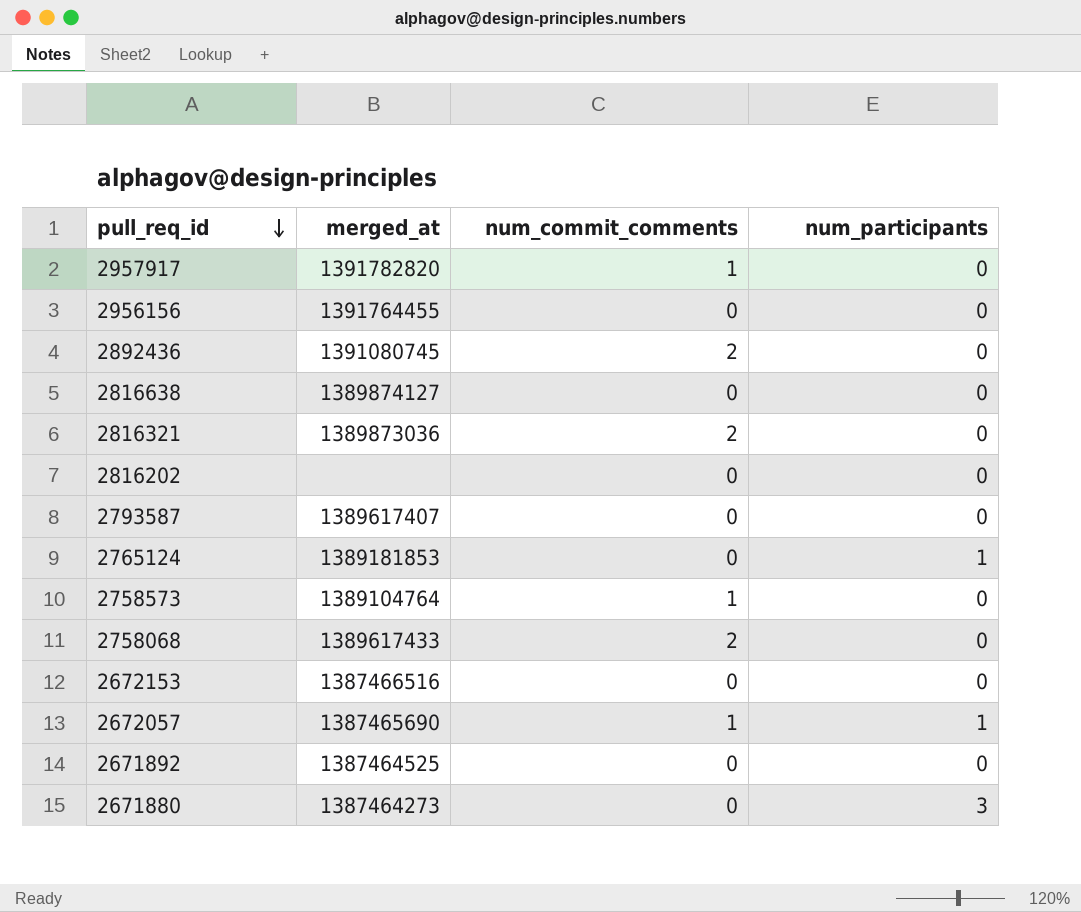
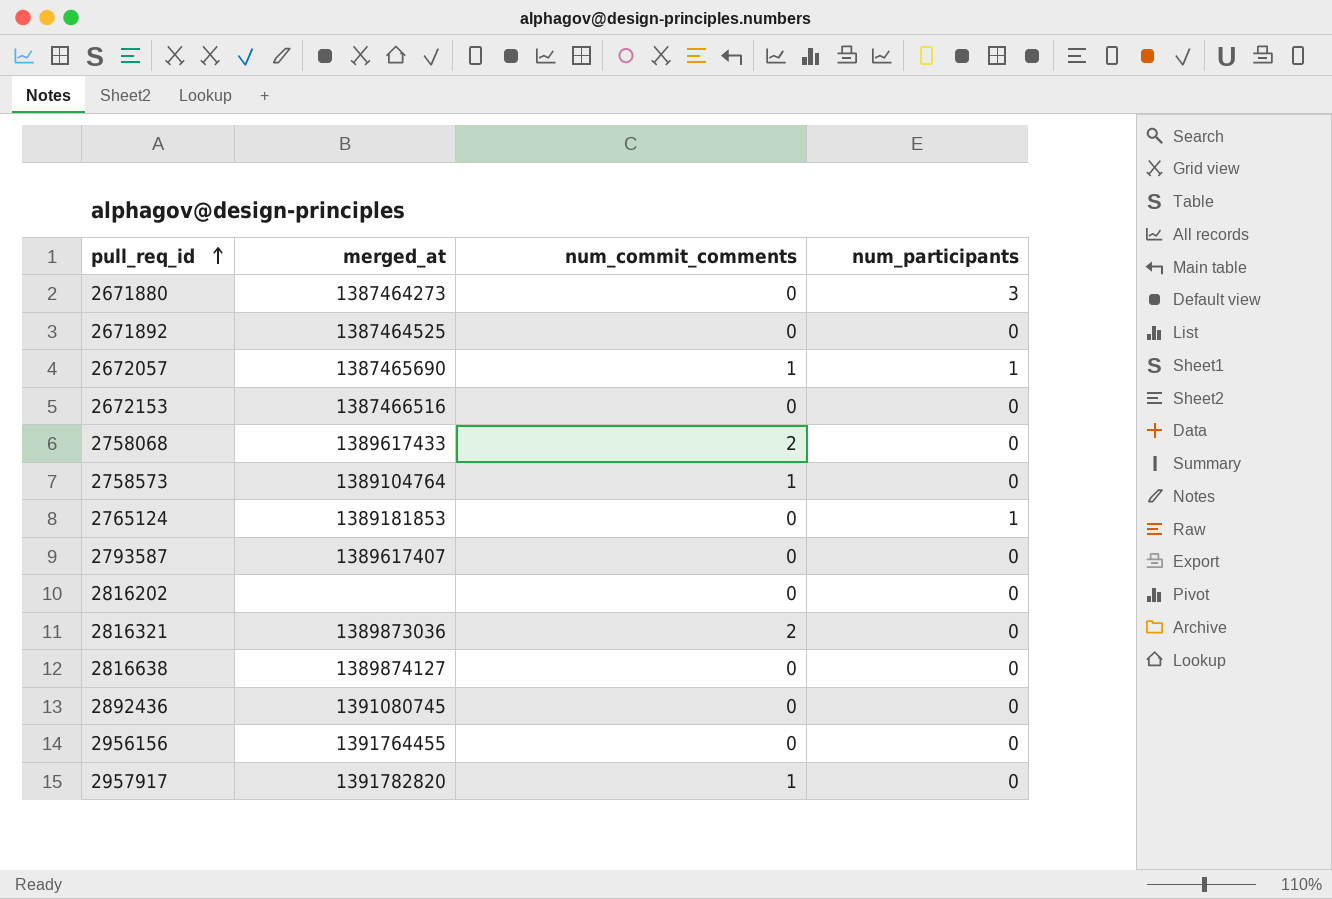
row order: pull_req_id descending -> pull_req_id ascending
2892436 | num_commit_comments: 2 -> 0

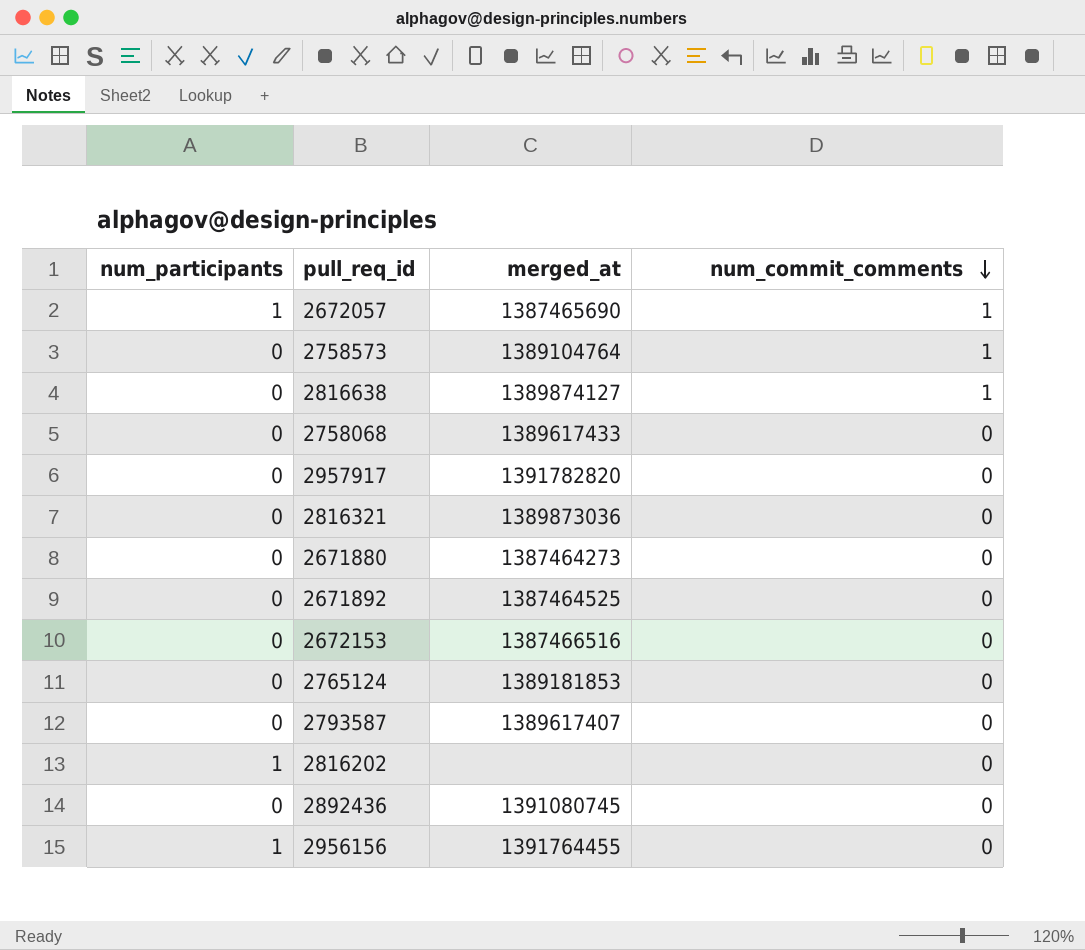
row order: pull_req_id ascending -> num_commit_comments descending
column num_participants | position: 4 -> 1
2816638 | num_commit_comments: 0 -> 1
2758068 | num_commit_comments: 2 -> 0
2957917 | num_commit_comments: 1 -> 0
2816321 | num_commit_comments: 2 -> 0
2671880 | num_participants: 3 -> 0
2765124 | num_participants: 1 -> 0
2816202 | num_participants: 0 -> 1
2956156 | num_participants: 0 -> 1

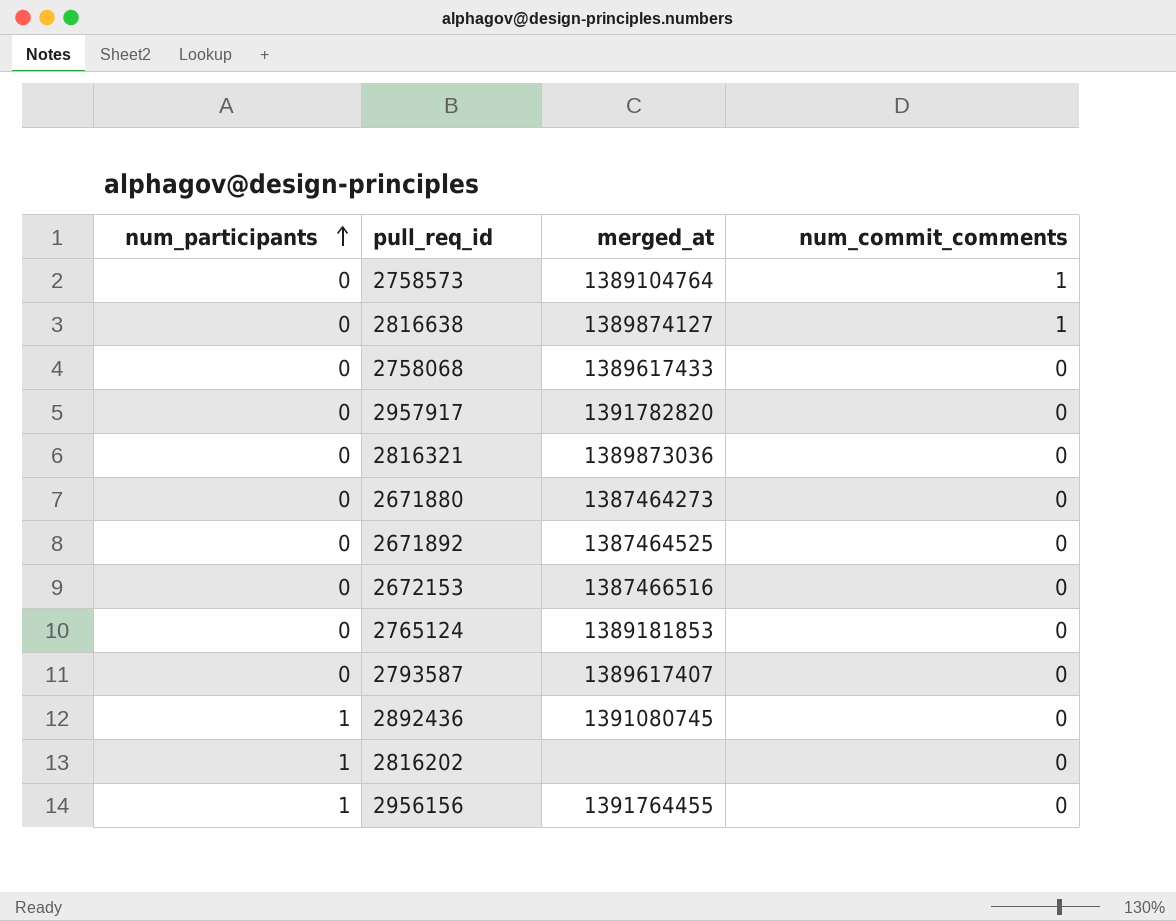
row order: num_commit_comments descending -> num_participants ascending
row 2672057: 1 | 1387465690 | 1 -> none
2892436 | num_participants: 0 -> 1

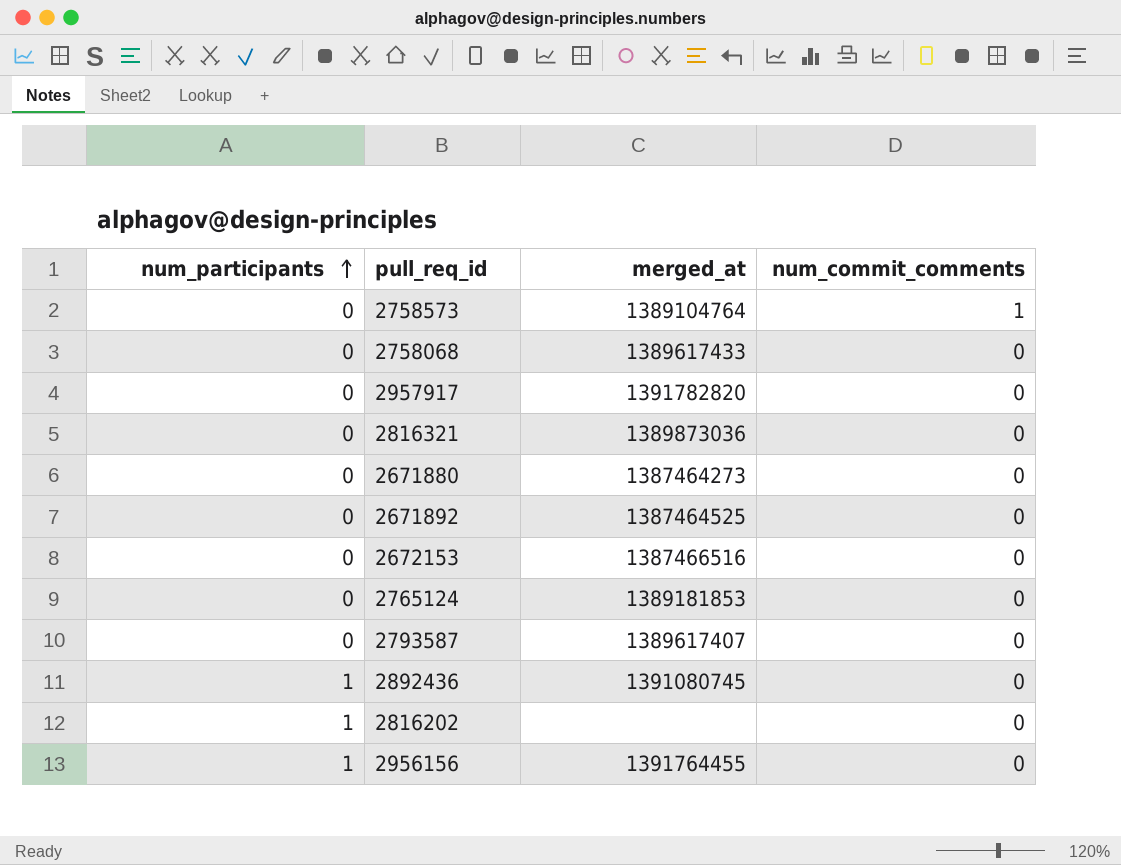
row 2816638: 0 | 1389874127 | 1 -> none

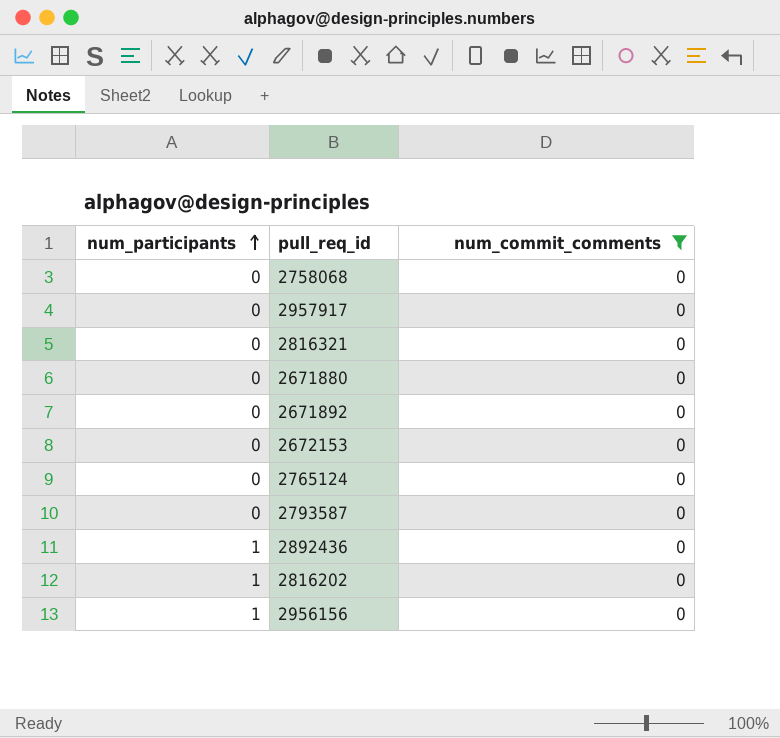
filter: none -> num_commit_comments = 0
column merged_at | position: 3 -> none

